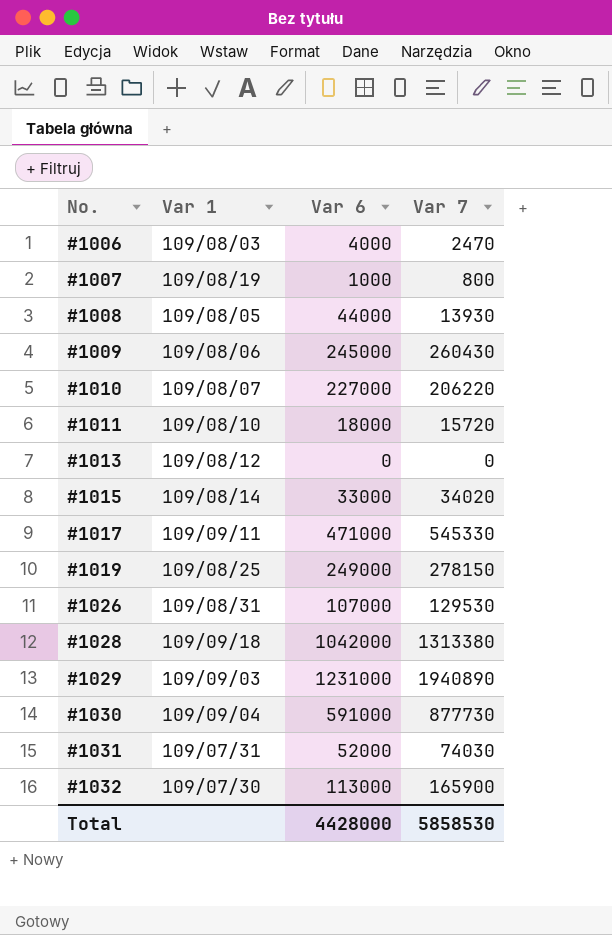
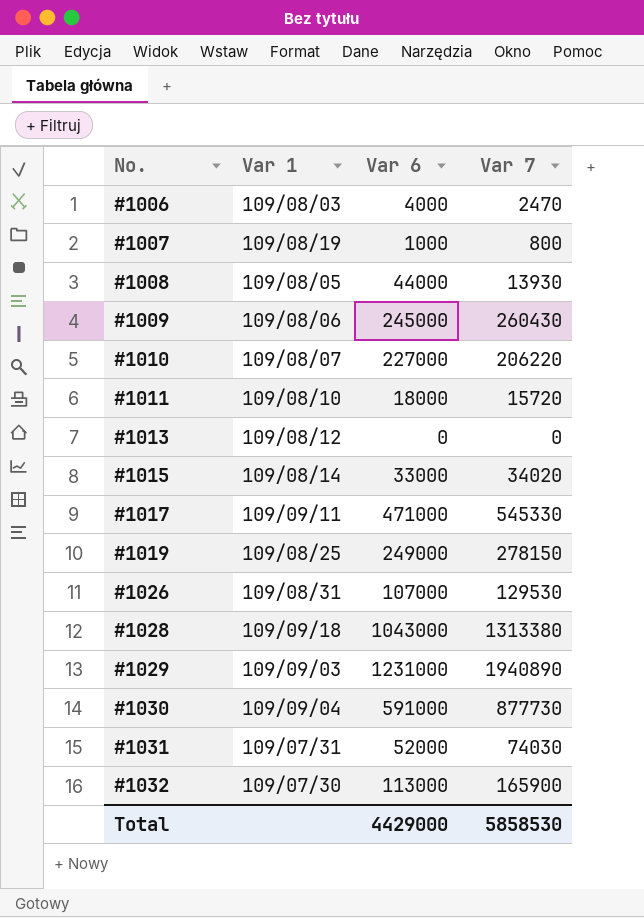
#1028 | Var 6: 1042000 -> 1043000
Total | Var 6: 4428000 -> 4429000

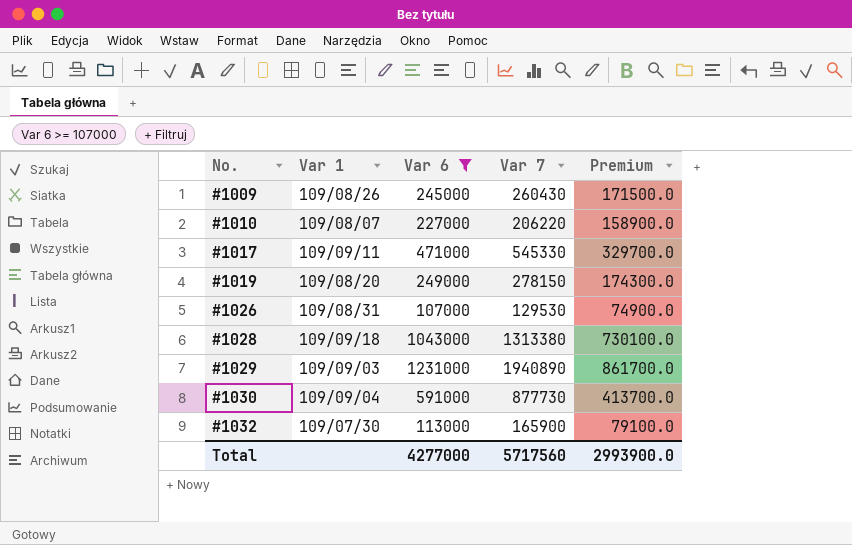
filter: none -> Var 6 >= 107000
column Premium | formula: none -> [Var 6] * 0.7
#1009 | Var 1: 109/08/06 -> 109/08/26
#1019 | Var 1: 109/08/25 -> 109/08/20
Total | Var 6: 4429000 -> 4277000
Total | Var 7: 5858530 -> 5717560

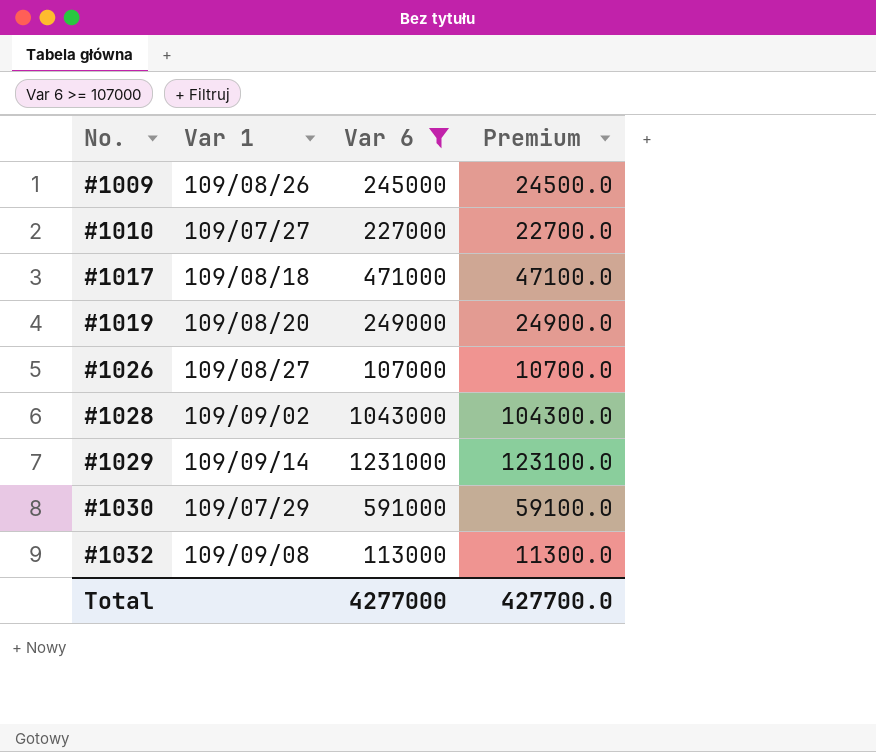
column Var 7 | position: 4 -> none
column Premium | formula: [Var 6] * 0.7 -> [Var 6] * 0.1
#1010 | Var 1: 109/08/07 -> 109/07/27
#1017 | Var 1: 109/09/11 -> 109/08/18
#1026 | Var 1: 109/08/31 -> 109/08/27
#1028 | Var 1: 109/09/18 -> 109/09/02
#1029 | Var 1: 109/09/03 -> 109/09/14
#1030 | Var 1: 109/09/04 -> 109/07/29
#1032 | Var 1: 109/07/30 -> 109/09/08
Total | Premium: 2993900.0 -> 427700.0

